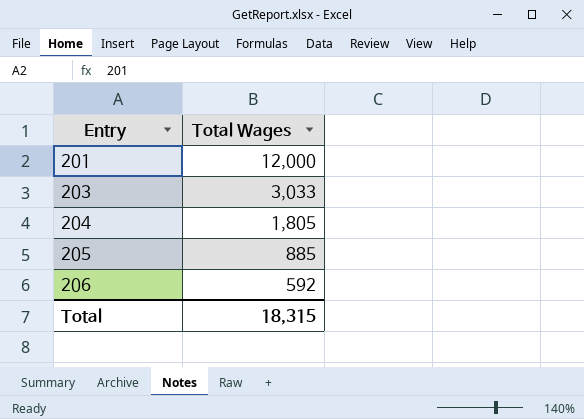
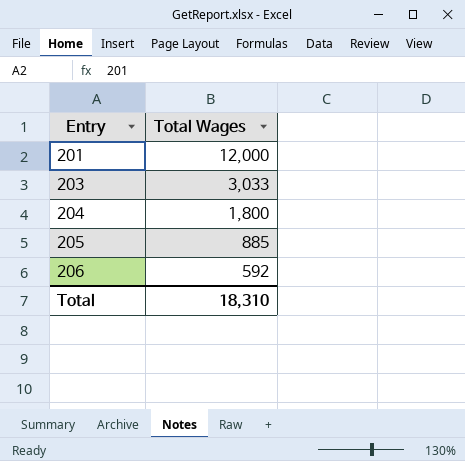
204 | Total Wages: 1,805 -> 1,800
Total | Total Wages: 18,315 -> 18,310

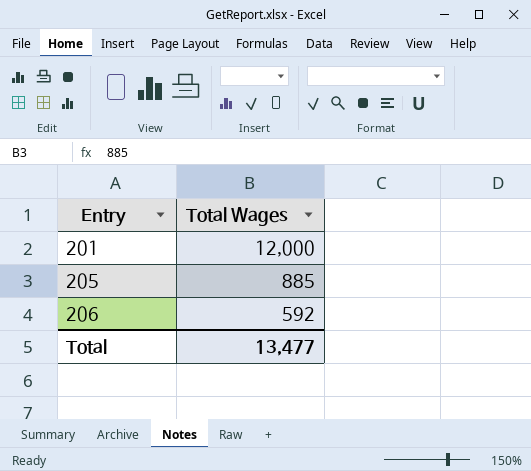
row 203: 3,033 -> none
row 204: 1,800 -> none
Total | Total Wages: 18,310 -> 13,477

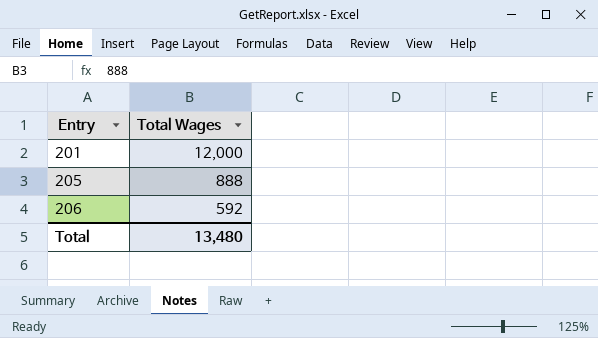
205 | Total Wages: 885 -> 888
Total | Total Wages: 13,477 -> 13,480

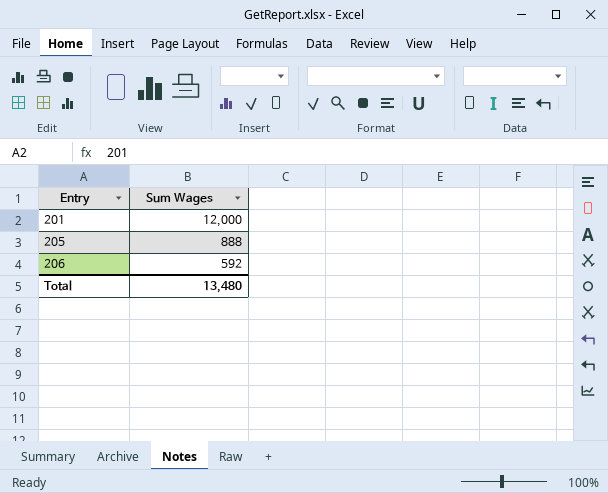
column name: Total Wages -> Sum Wages

